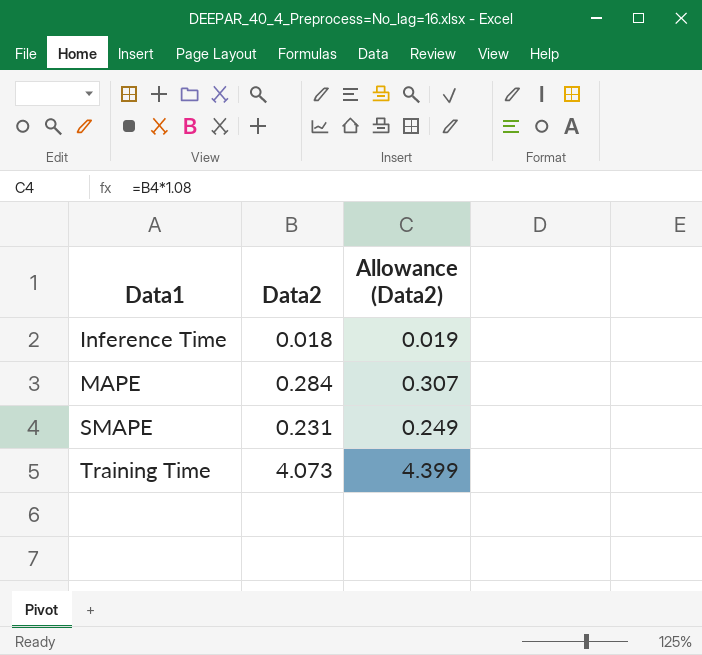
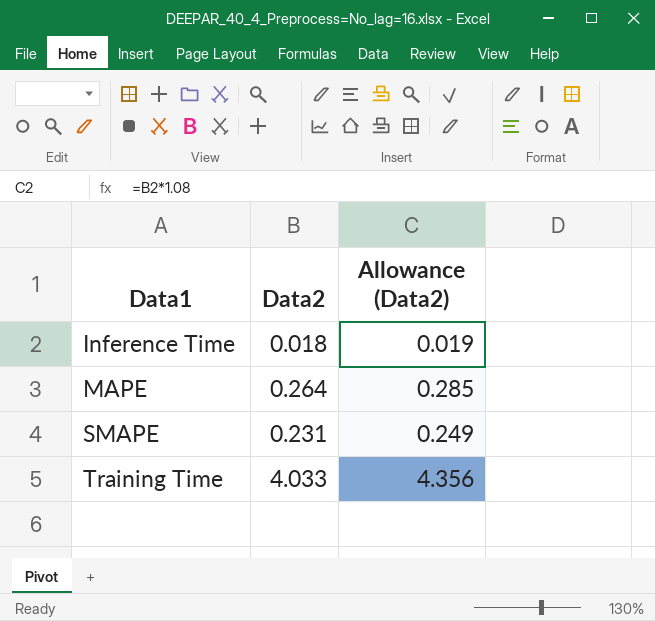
MAPE | Data2: 0.284 -> 0.264
MAPE | Allowance (Data2): 0.307 -> 0.285
Training Time | Data2: 4.073 -> 4.033
Training Time | Allowance (Data2): 4.399 -> 4.356

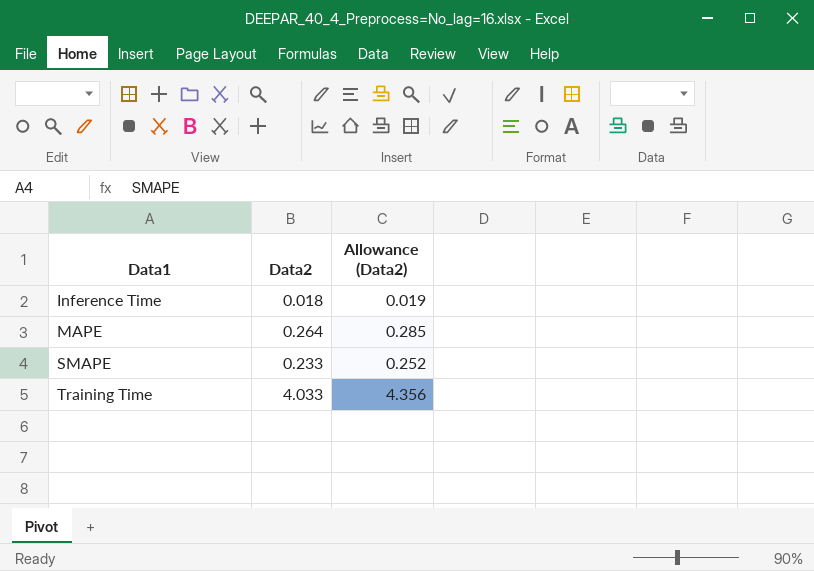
SMAPE | Data2: 0.231 -> 0.233
SMAPE | Allowance (Data2): 0.249 -> 0.252

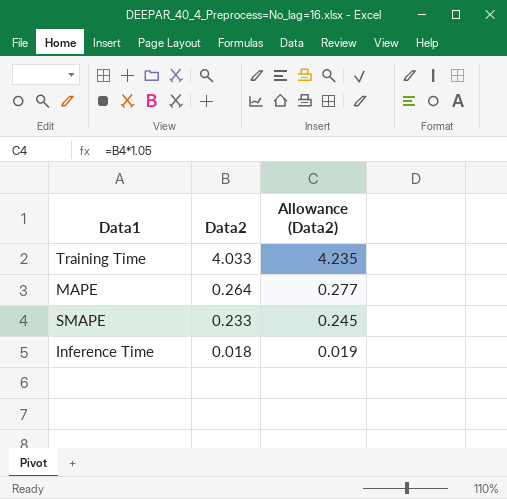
row order: Data1 ascending -> Data2 descending
column Allowance (Data2) | formula: [Data2] * 1.08 -> [Data2] * 1.05

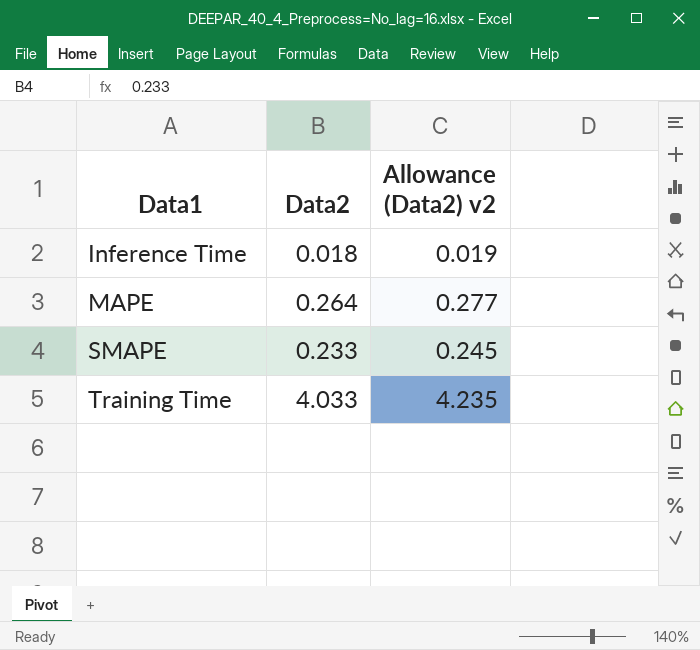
row order: Data2 descending -> Data1 ascending
column name: Allowance (Data2) -> Allowance (Data2) v2

